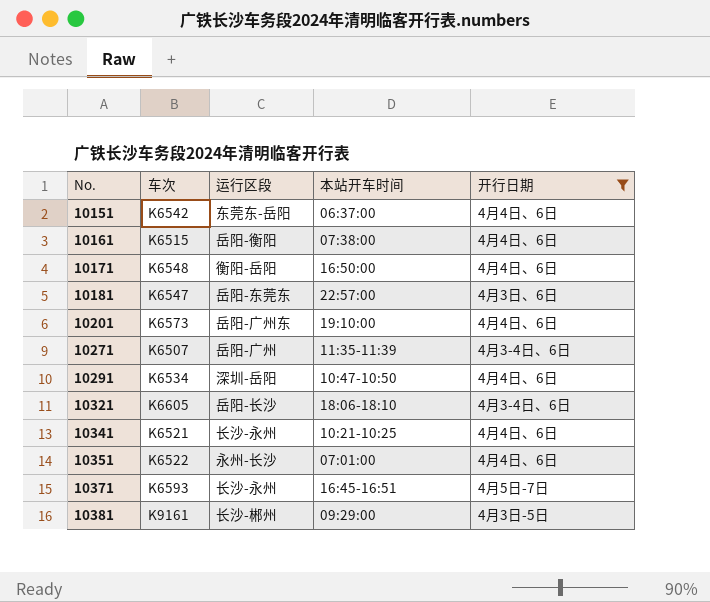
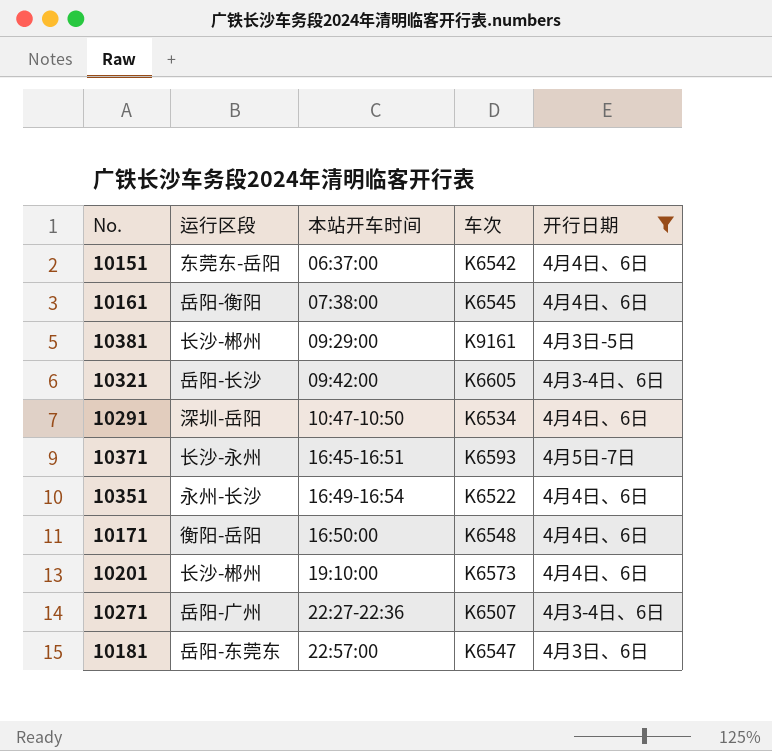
row order: No. ascending -> 本站开车时间 ascending
column 车次 | position: 2 -> 4
row 10341: K6521 | 长沙-永州 | 10:21-10:25 | 4月4日、6日 -> none
10161 | 车次: K6515 -> K6545
10321 | 本站开车时间: 18:06-18:10 -> 09:42:00
10351 | 本站开车时间: 07:01:00 -> 16:49-16:54
10201 | 运行区段: 岳阳-广州东 -> 长沙-郴州
10271 | 本站开车时间: 11:35-11:39 -> 22:27-22:36

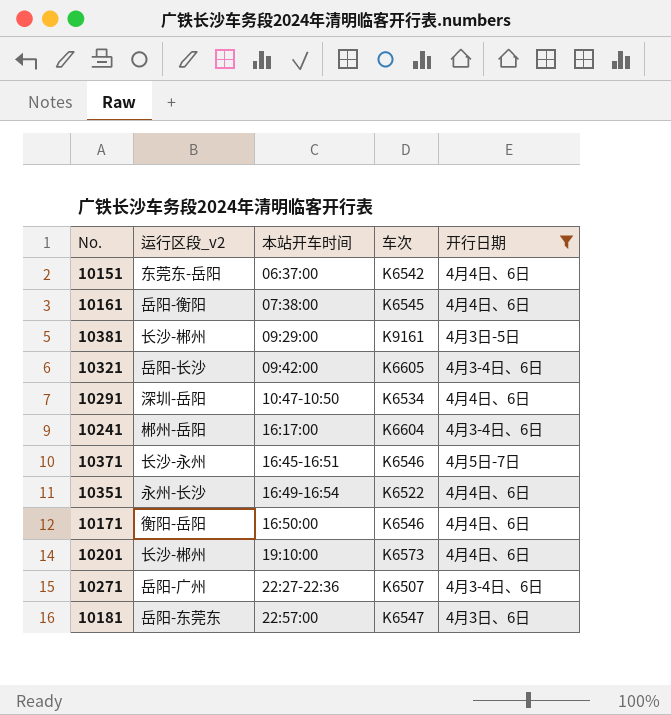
column name: 运行区段 -> 运行区段_v2
row 10241: none -> 郴州-岳阳 | 16:17:00 | K6604 | 4月3-4日、6日
10371 | 车次: K6593 -> K6546
10171 | 车次: K6548 -> K6546

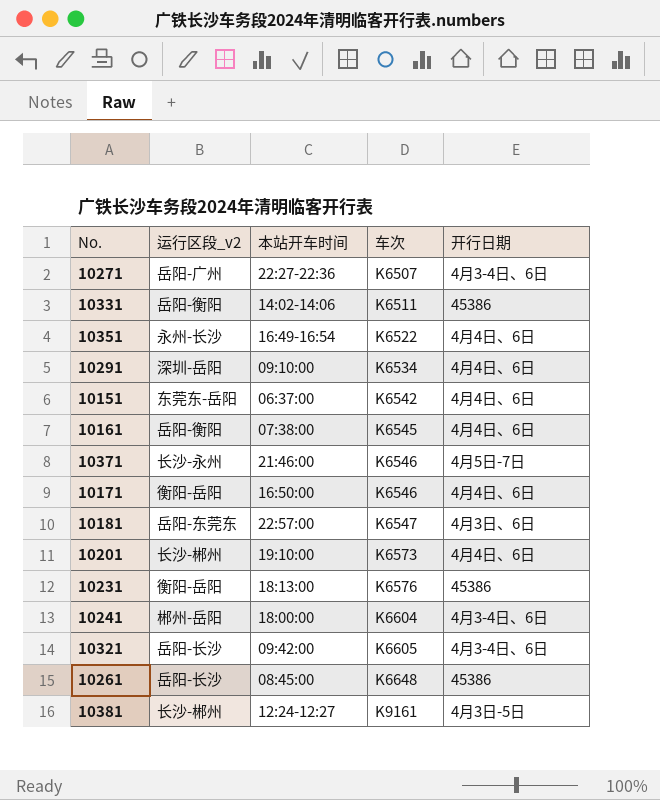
filter: 开行日期 != 45386 -> none
row order: 本站开车时间 ascending -> 车次 ascending
10291 | 本站开车时间: 10:47-10:50 -> 09:10:00
10371 | 本站开车时间: 16:45-16:51 -> 21:46:00
10241 | 本站开车时间: 16:17:00 -> 18:00:00
10381 | 本站开车时间: 09:29:00 -> 12:24-12:27

